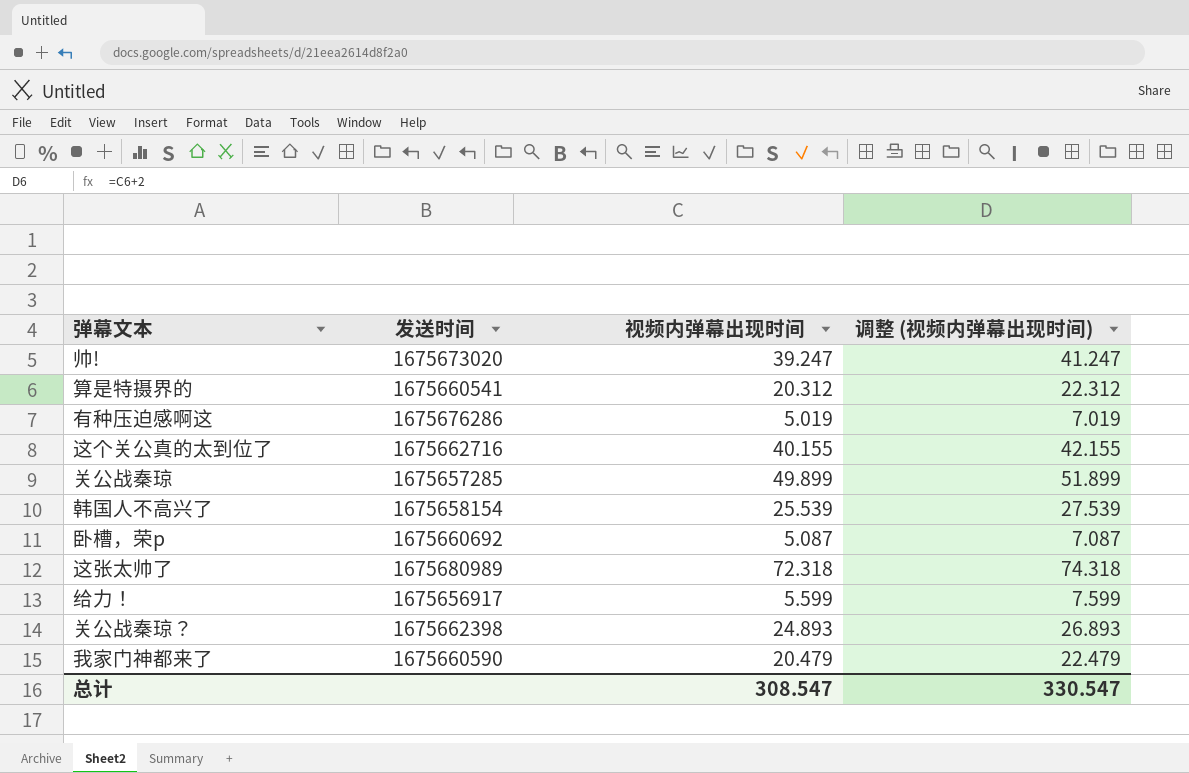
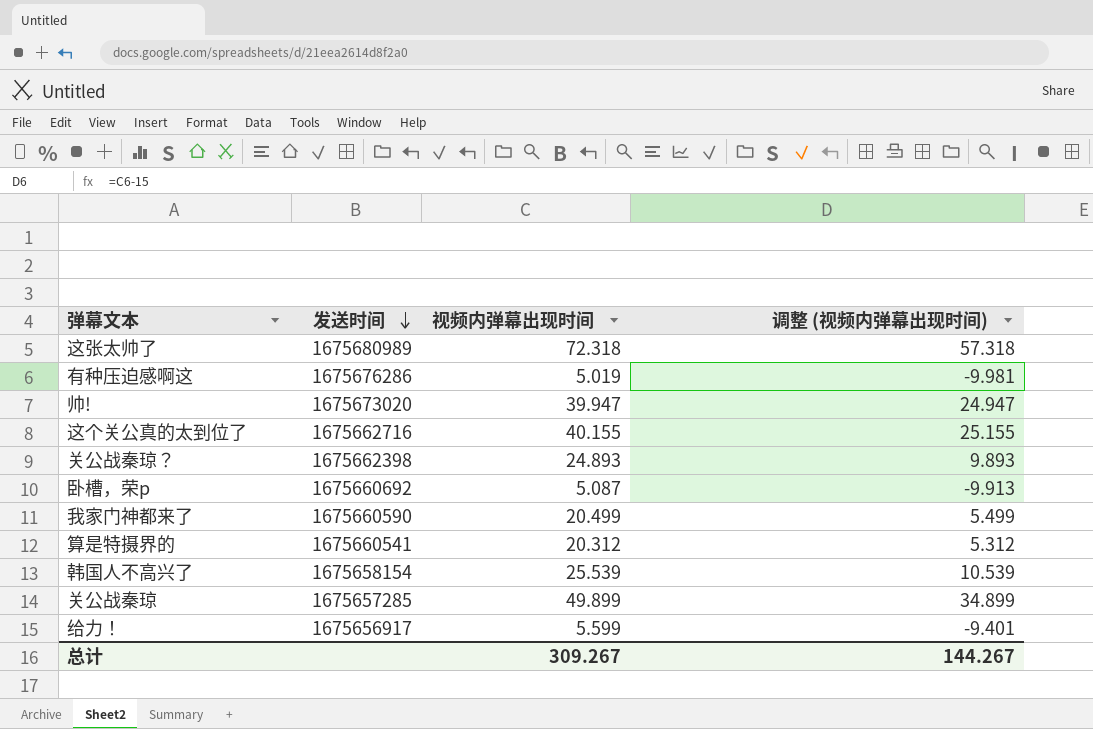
row order: none -> 发送时间 descending
column 调整 (视频内弹幕出现时间) | formula: [视频内弹幕出现时间] + 2 -> [视频内弹幕出现时间] - 15
帅! | 视频内弹幕出现时间: 39.247 -> 39.947
我家门神都来了 | 视频内弹幕出现时间: 20.479 -> 20.499
总计 | 视频内弹幕出现时间: 308.547 -> 309.267
总计 | 调整 (视频内弹幕出现时间): 330.547 -> 144.267

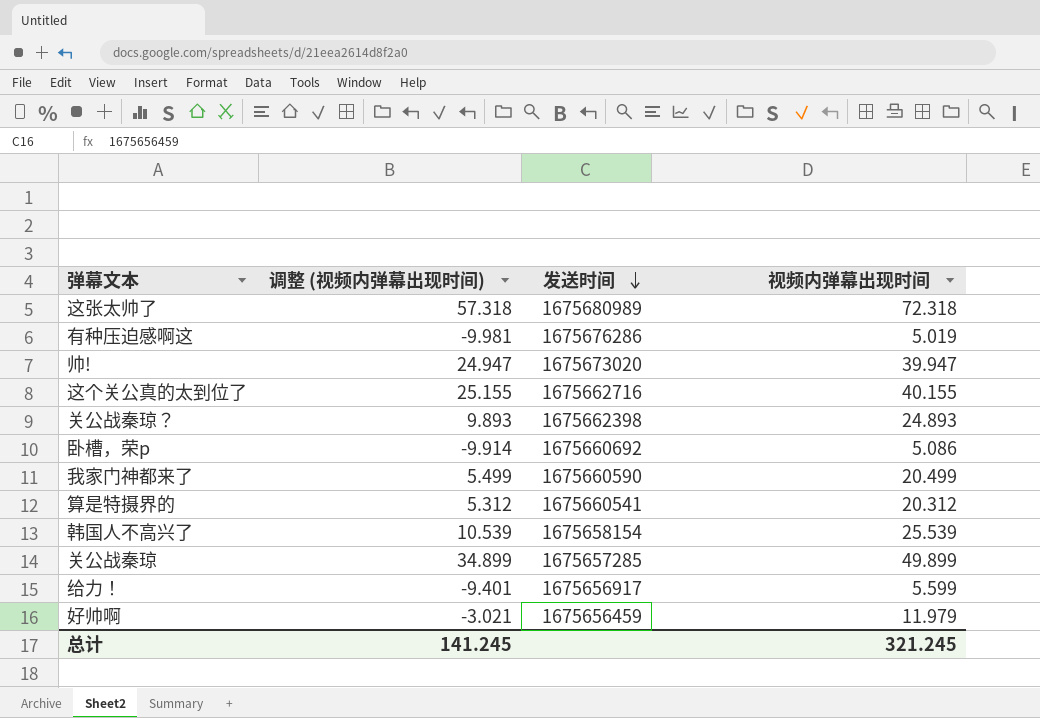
column 调整 (视频内弹幕出现时间) | position: 4 -> 2
卧槽，荣p | 调整 (视频内弹幕出现时间): -9.913 -> -9.914
卧槽，荣p | 视频内弹幕出现时间: 5.087 -> 5.086
row 好帅啊: none -> -3.021 | 1675656459 | 11.979
总计 | 调整 (视频内弹幕出现时间): 144.267 -> 141.245
总计 | 视频内弹幕出现时间: 309.267 -> 321.245

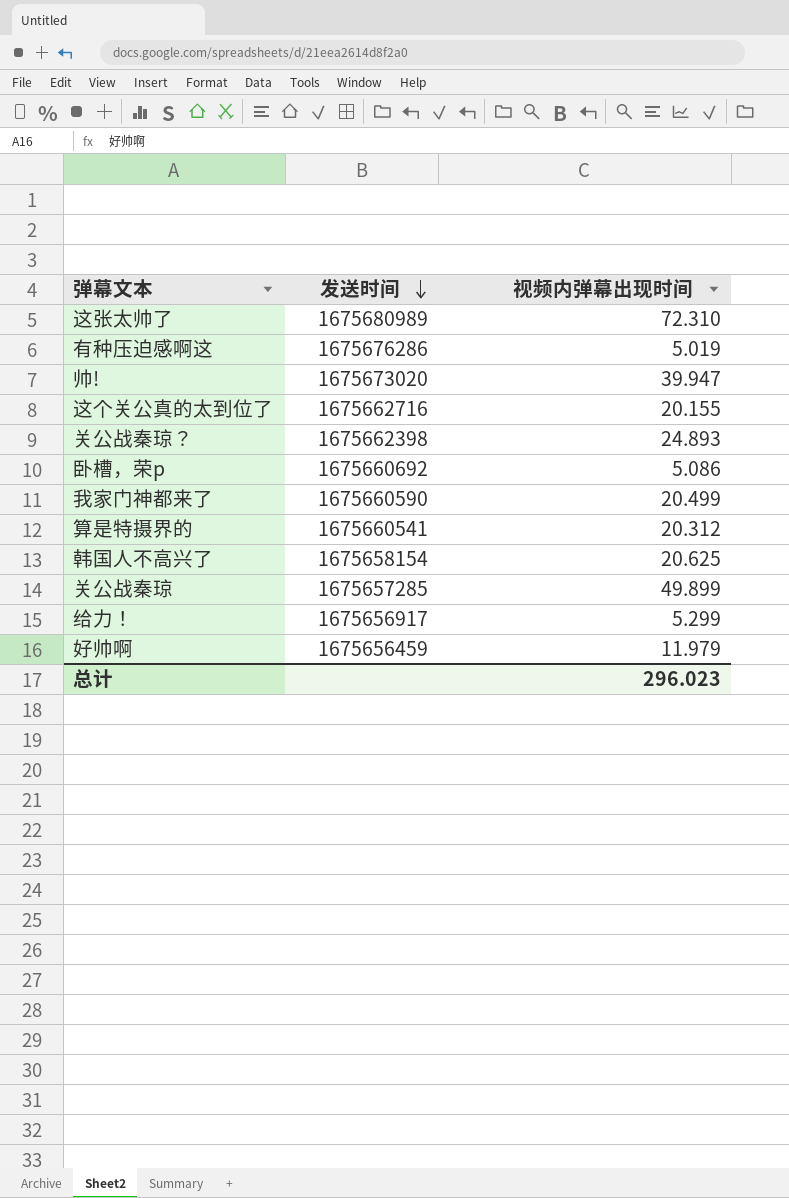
column 调整 (视频内弹幕出现时间) | formula: [视频内弹幕出现时间] - 15 -> none
这张太帅了 | 视频内弹幕出现时间: 72.318 -> 72.310
这个关公真的太到位了 | 视频内弹幕出现时间: 40.155 -> 20.155
韩国人不高兴了 | 视频内弹幕出现时间: 25.539 -> 20.625
给力！ | 视频内弹幕出现时间: 5.599 -> 5.299
总计 | 视频内弹幕出现时间: 321.245 -> 296.023

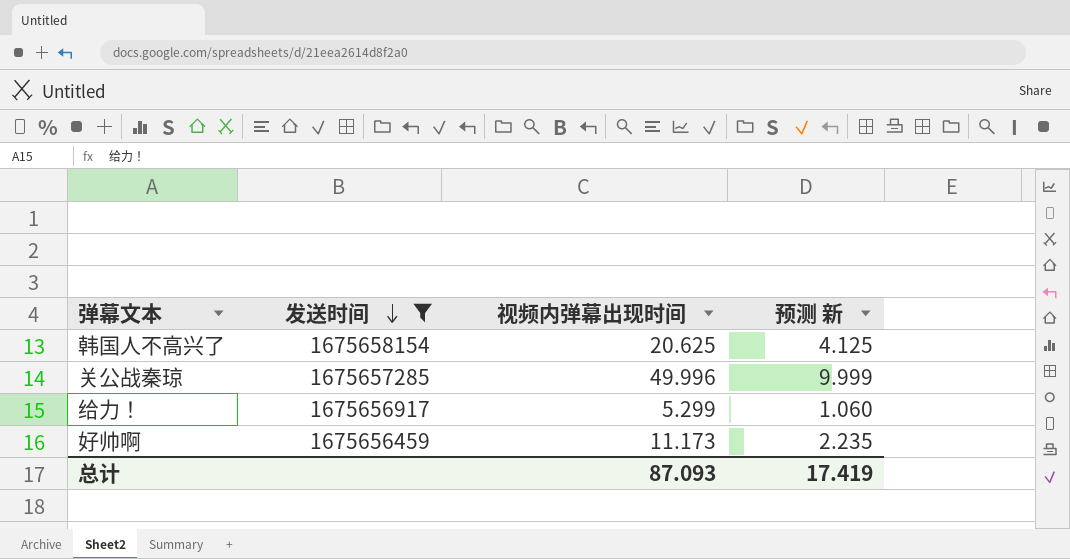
filter: none -> 发送时间 <= 1675658154
column 预测 新 | formula: none -> [视频内弹幕出现时间] * 0.2
关公战秦琼 | 视频内弹幕出现时间: 49.899 -> 49.996
好帅啊 | 视频内弹幕出现时间: 11.979 -> 11.173
总计 | 视频内弹幕出现时间: 296.023 -> 87.093

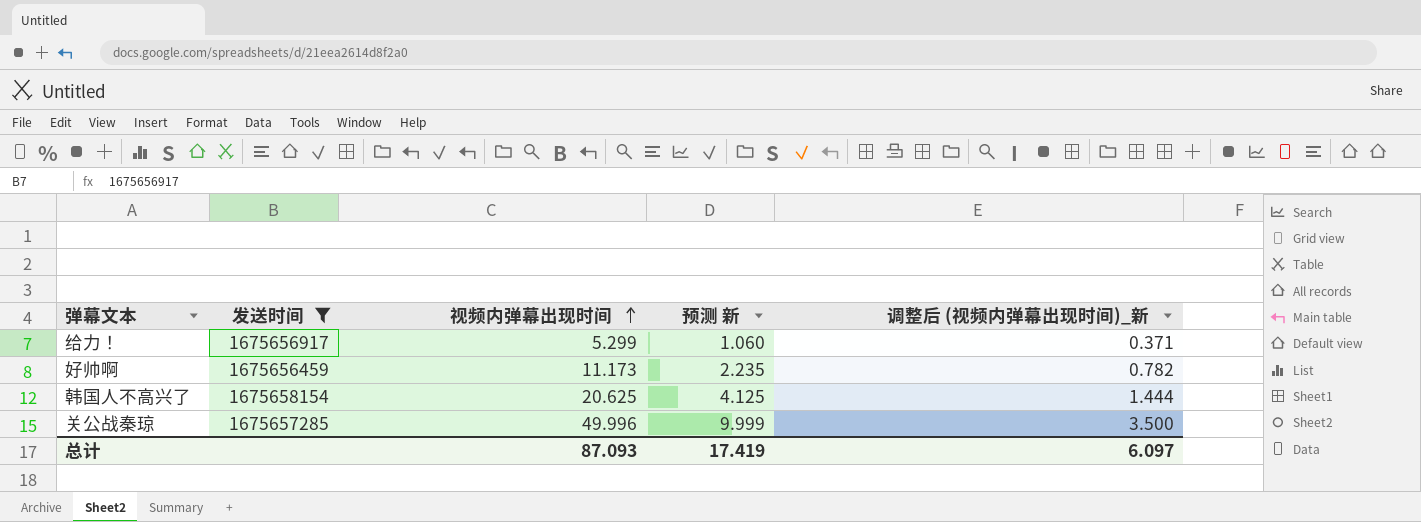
row order: 发送时间 descending -> 视频内弹幕出现时间 ascending
column 调整后 (视频内弹幕出现时间)_新 | formula: none -> [视频内弹幕出现时间] * 0.07

